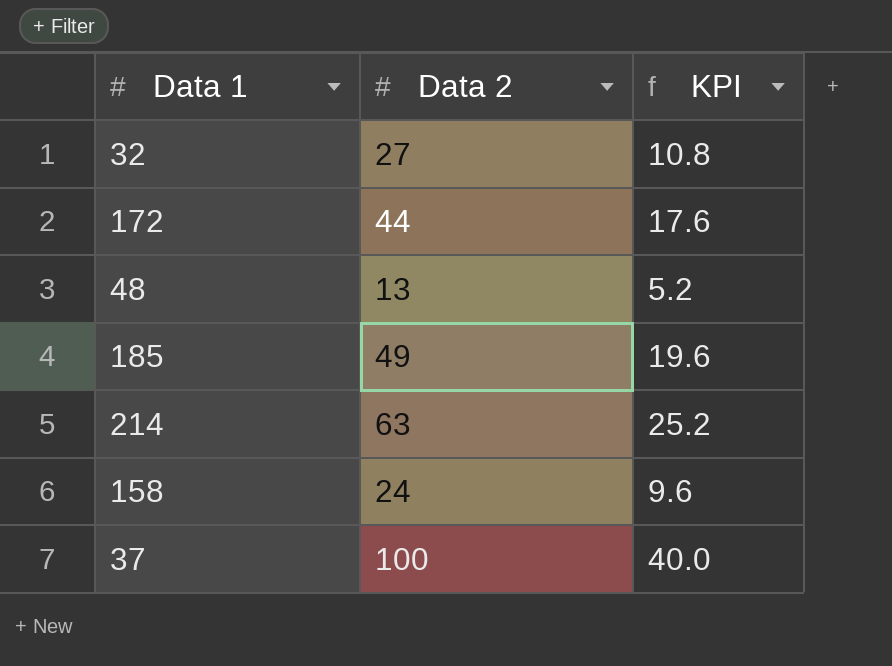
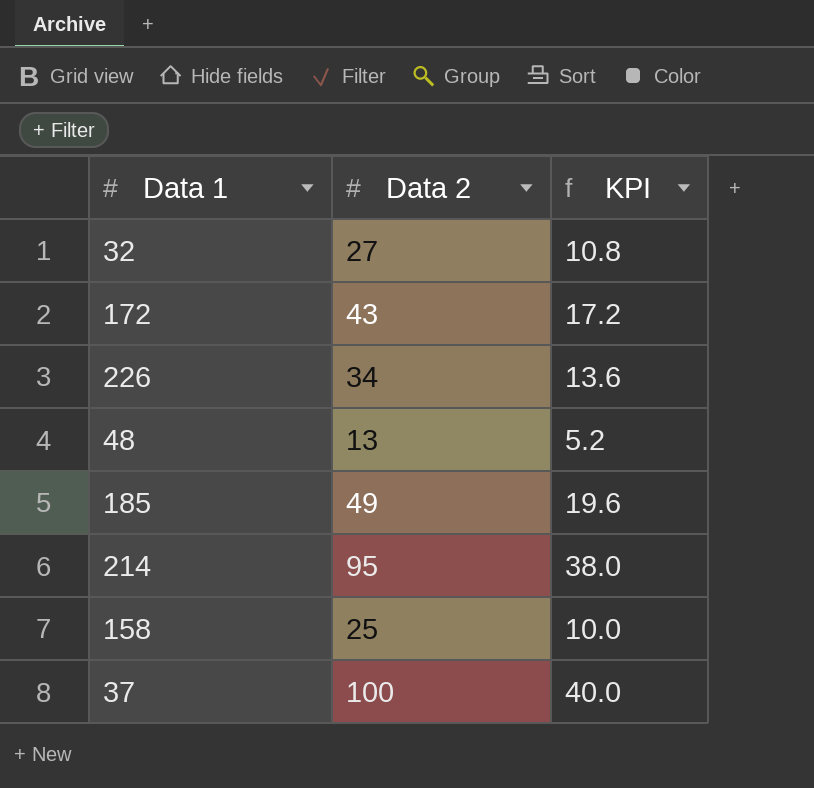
172 | Data 2: 44 -> 43
172 | KPI: 17.6 -> 17.2
row 226: none -> 34 | 13.6
214 | Data 2: 63 -> 95
214 | KPI: 25.2 -> 38.0
158 | Data 2: 24 -> 25
158 | KPI: 9.6 -> 10.0

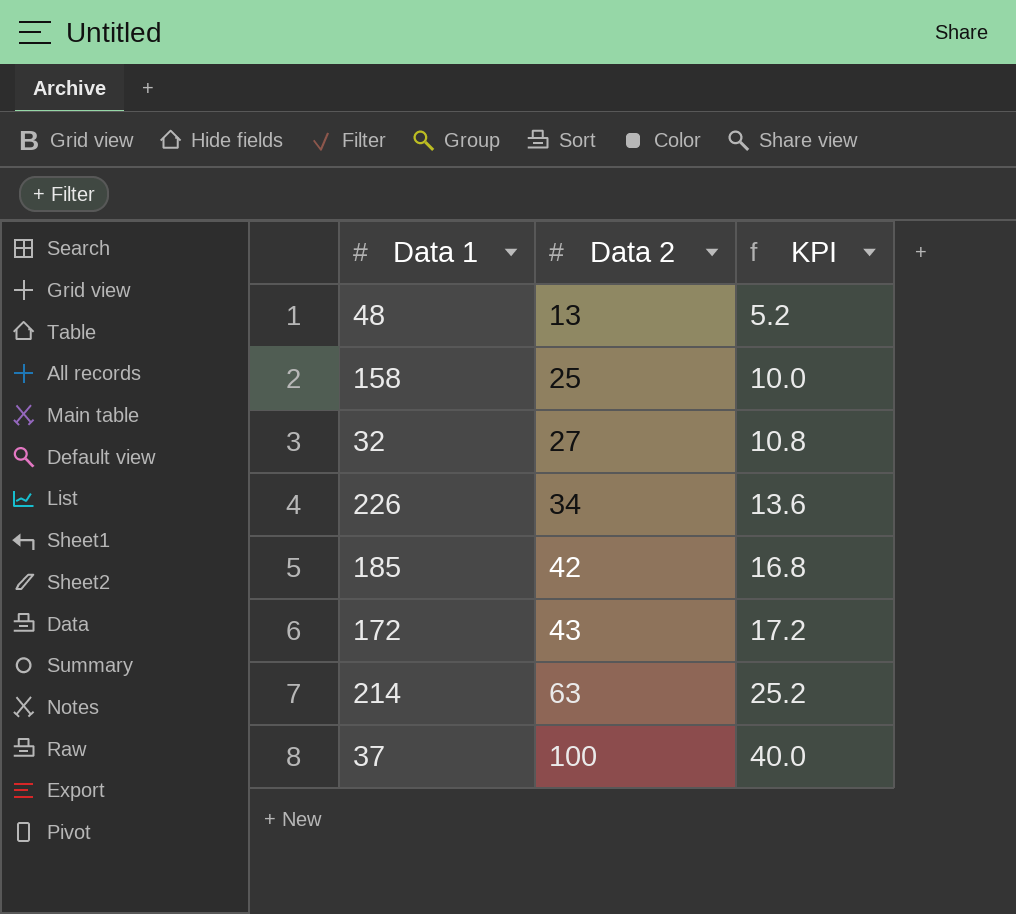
row order: none -> Data 2 ascending
185 | Data 2: 49 -> 42
185 | KPI: 19.6 -> 16.8
214 | Data 2: 95 -> 63
214 | KPI: 38.0 -> 25.2

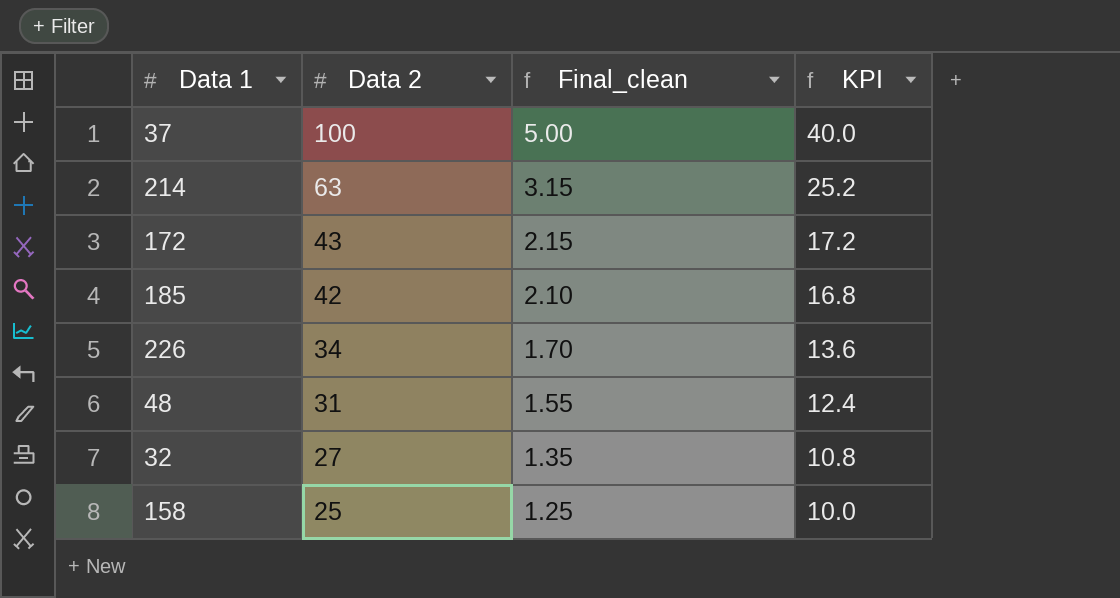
row order: Data 2 ascending -> Data 2 descending
column Final_clean | formula: none -> [Data 2] * 0.05
48 | Data 2: 13 -> 31
48 | KPI: 5.2 -> 12.4

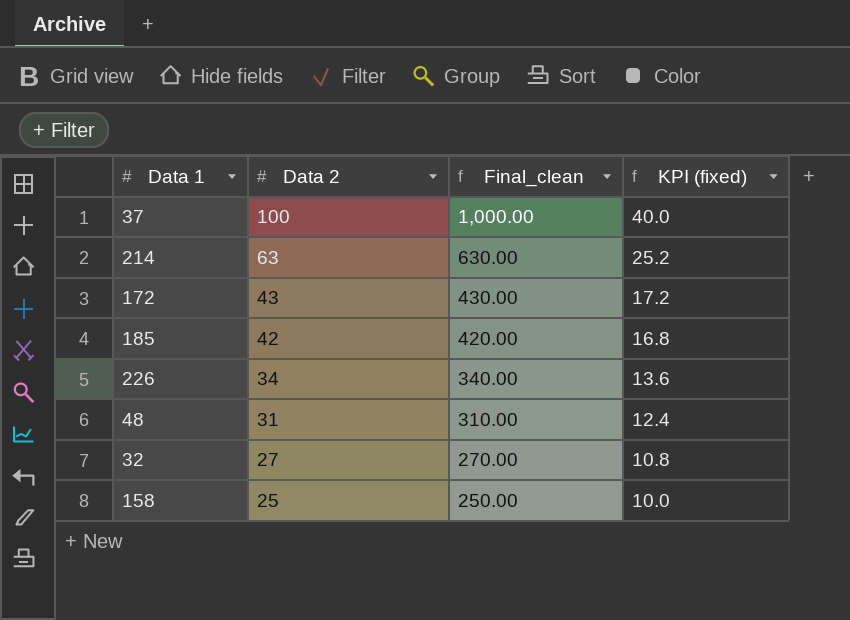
column Final_clean | formula: [Data 2] * 0.05 -> [Data 2] * 10
column name: KPI -> KPI (fixed)

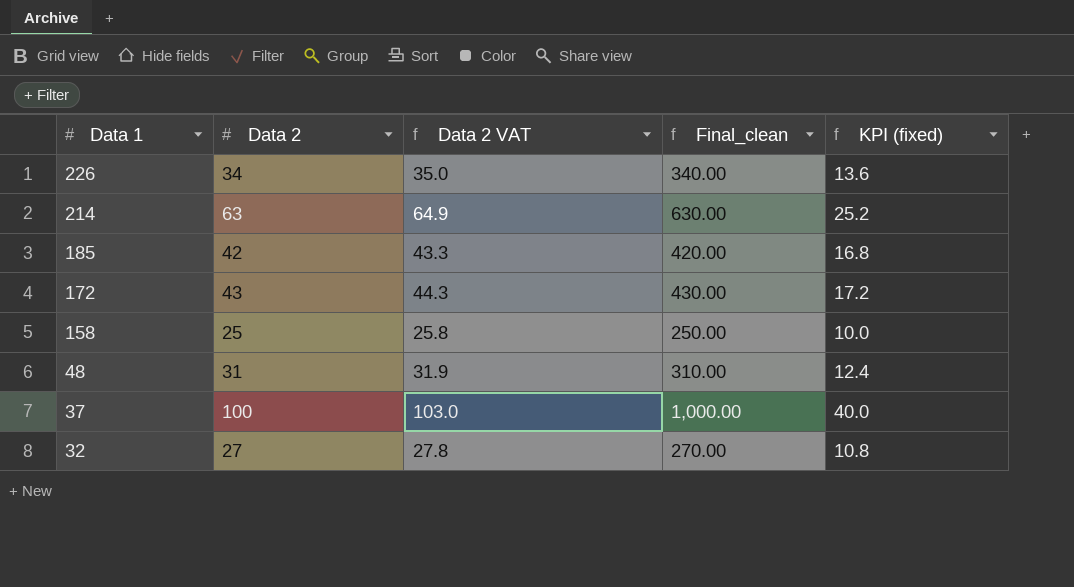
row order: Data 2 descending -> Data 1 descending
column Data 2 VAT | formula: none -> [Data 2] * 1.03

